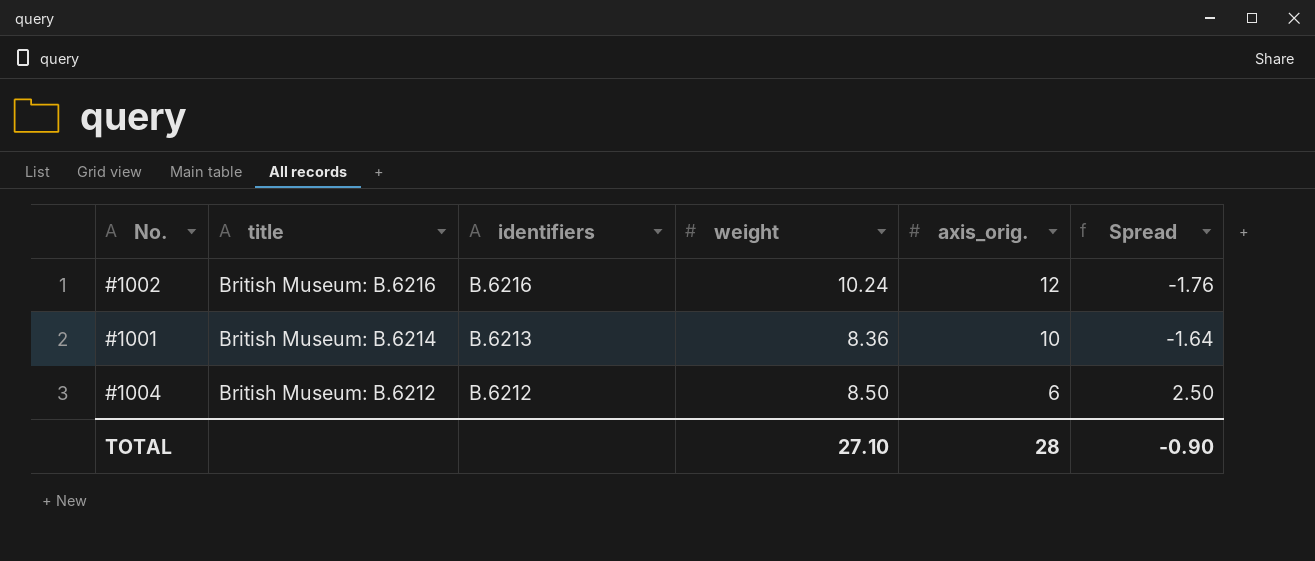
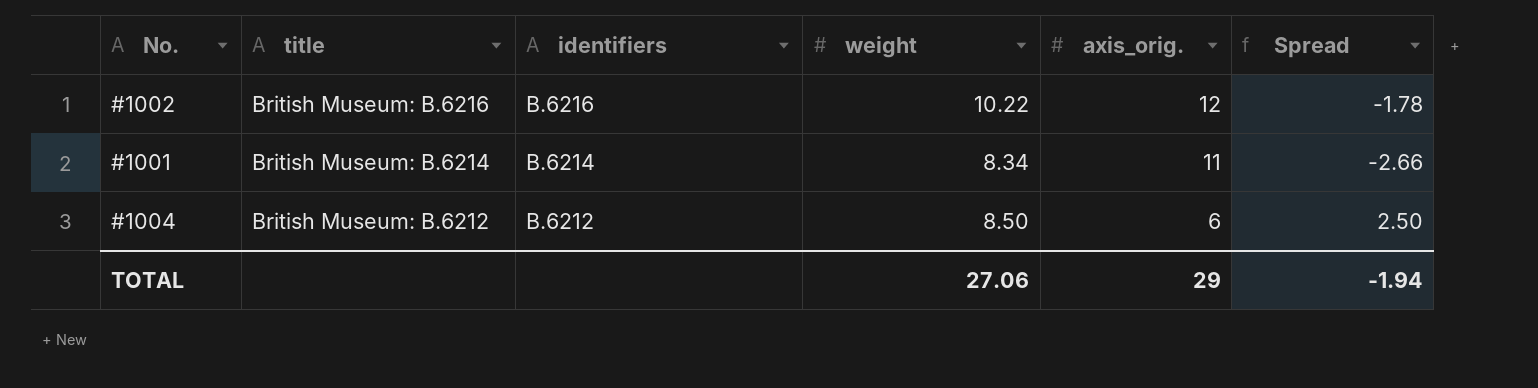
#1002 | weight: 10.24 -> 10.22
#1002 | Spread: -1.76 -> -1.78
#1001 | identifiers: B.6213 -> B.6214
#1001 | weight: 8.36 -> 8.34
#1001 | axis_orig.: 10 -> 11
#1001 | Spread: -1.64 -> -2.66
TOTAL | weight: 27.10 -> 27.06
TOTAL | axis_orig.: 28 -> 29
TOTAL | Spread: -0.90 -> -1.94

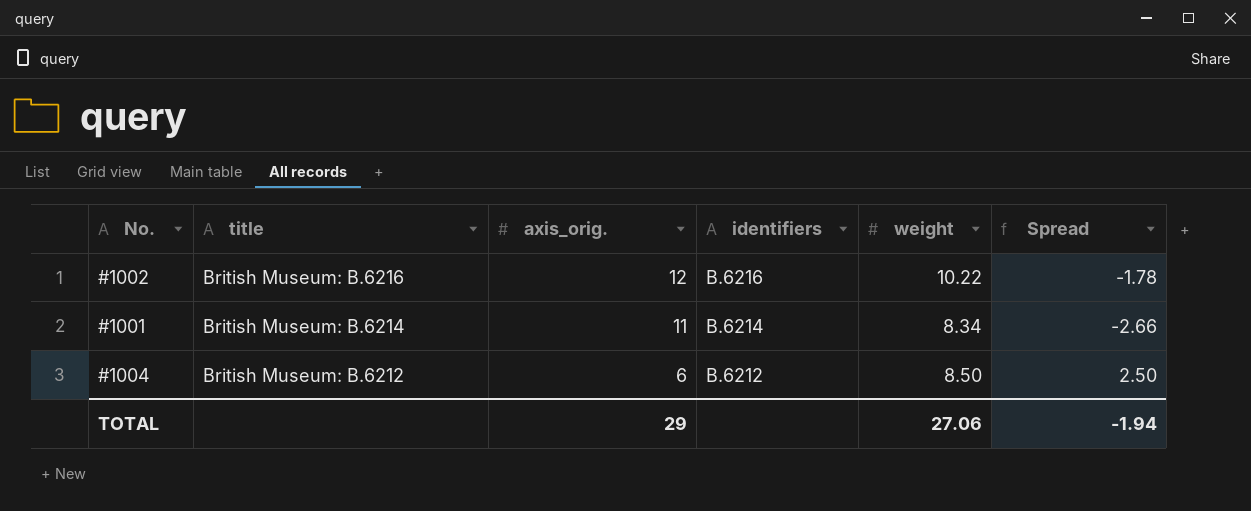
column axis_orig. | position: 5 -> 3

